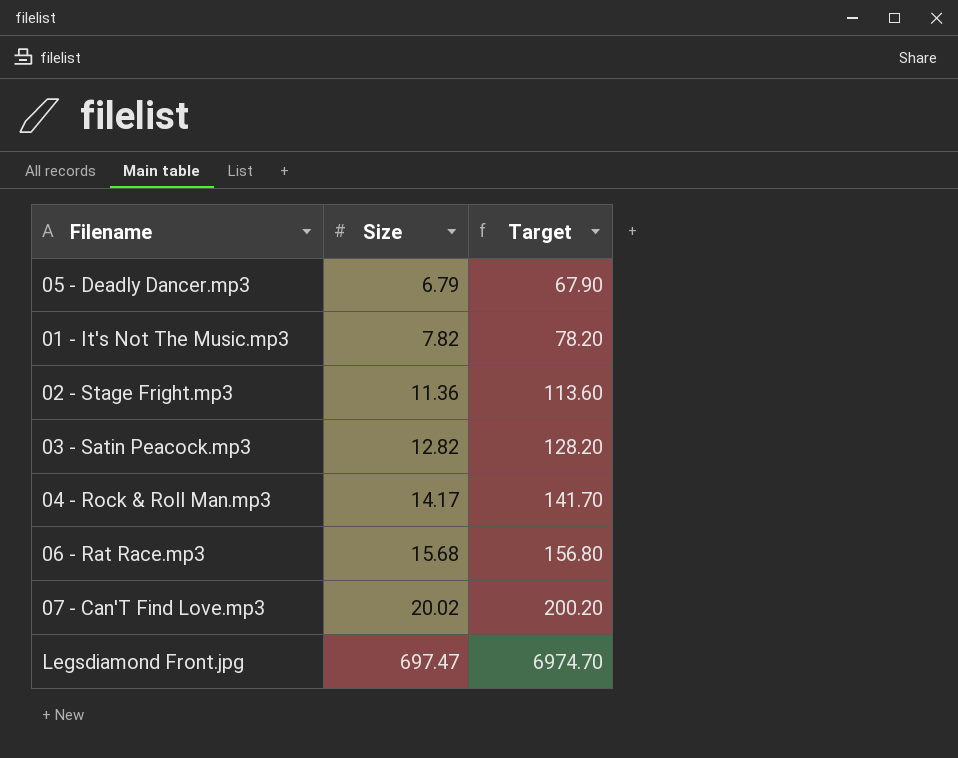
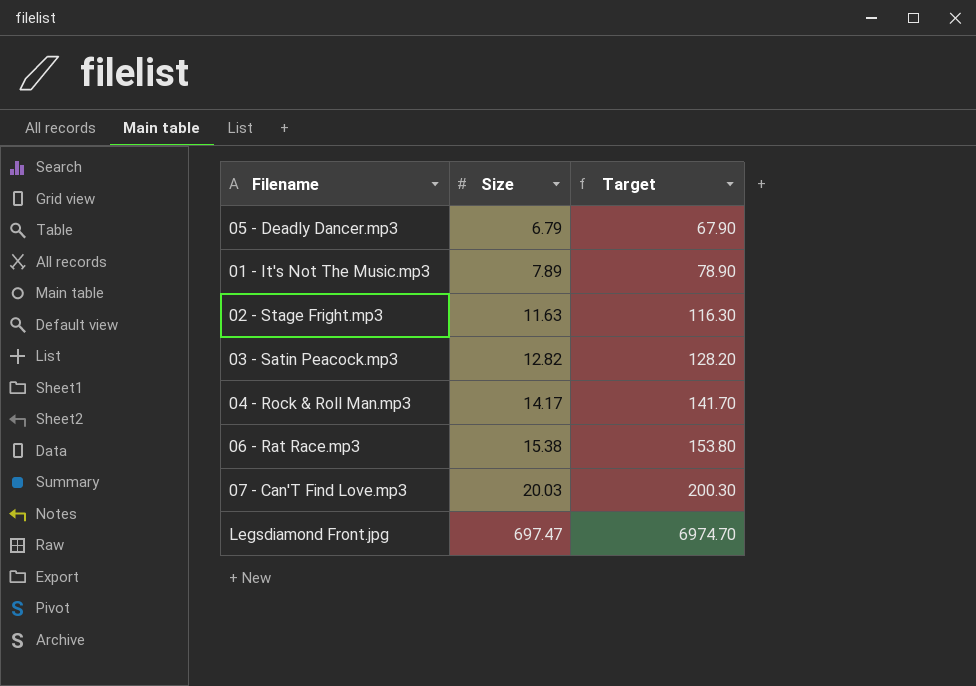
01 - It's Not The Music.mp3 | Size: 7.82 -> 7.89
01 - It's Not The Music.mp3 | Target: 78.20 -> 78.90
02 - Stage Fright.mp3 | Size: 11.36 -> 11.63
02 - Stage Fright.mp3 | Target: 113.60 -> 116.30
06 - Rat Race.mp3 | Size: 15.68 -> 15.38
06 - Rat Race.mp3 | Target: 156.80 -> 153.80
07 - Can'T Find Love.mp3 | Size: 20.02 -> 20.03
07 - Can'T Find Love.mp3 | Target: 200.20 -> 200.30

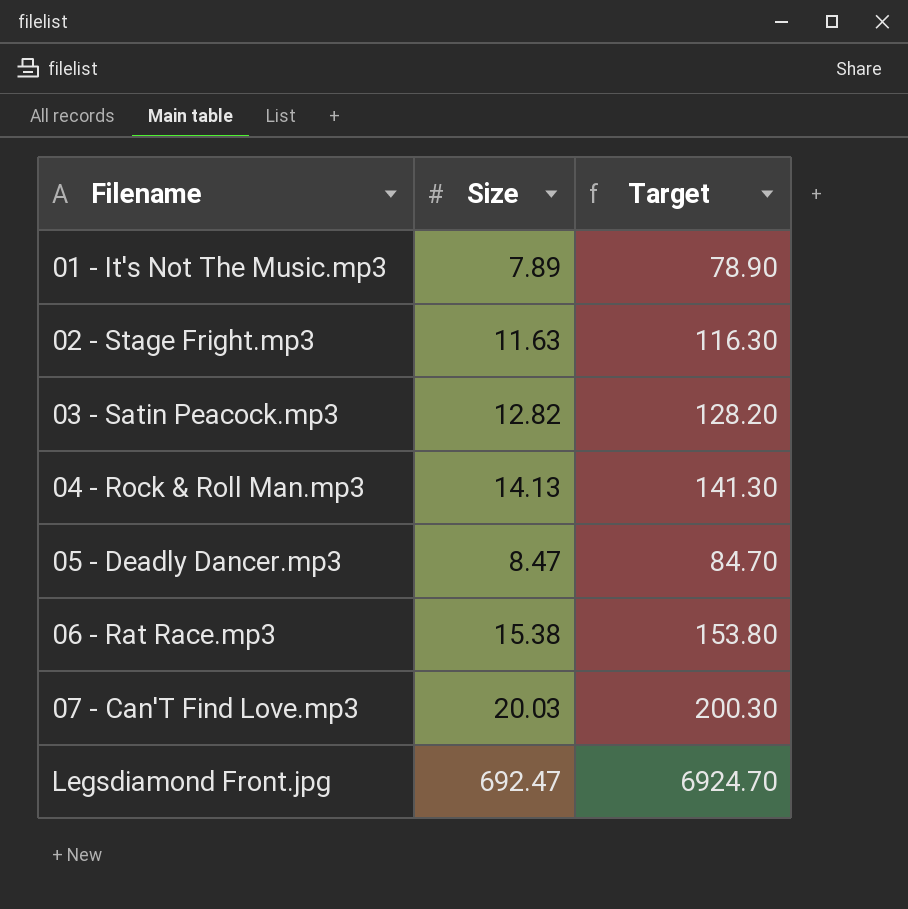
row order: Size ascending -> Filename ascending
04 - Rock & Roll Man.mp3 | Size: 14.17 -> 14.13
04 - Rock & Roll Man.mp3 | Target: 141.70 -> 141.30
05 - Deadly Dancer.mp3 | Size: 6.79 -> 8.47
05 - Deadly Dancer.mp3 | Target: 67.90 -> 84.70
Legsdiamond Front.jpg | Size: 697.47 -> 692.47
Legsdiamond Front.jpg | Target: 6974.70 -> 6924.70

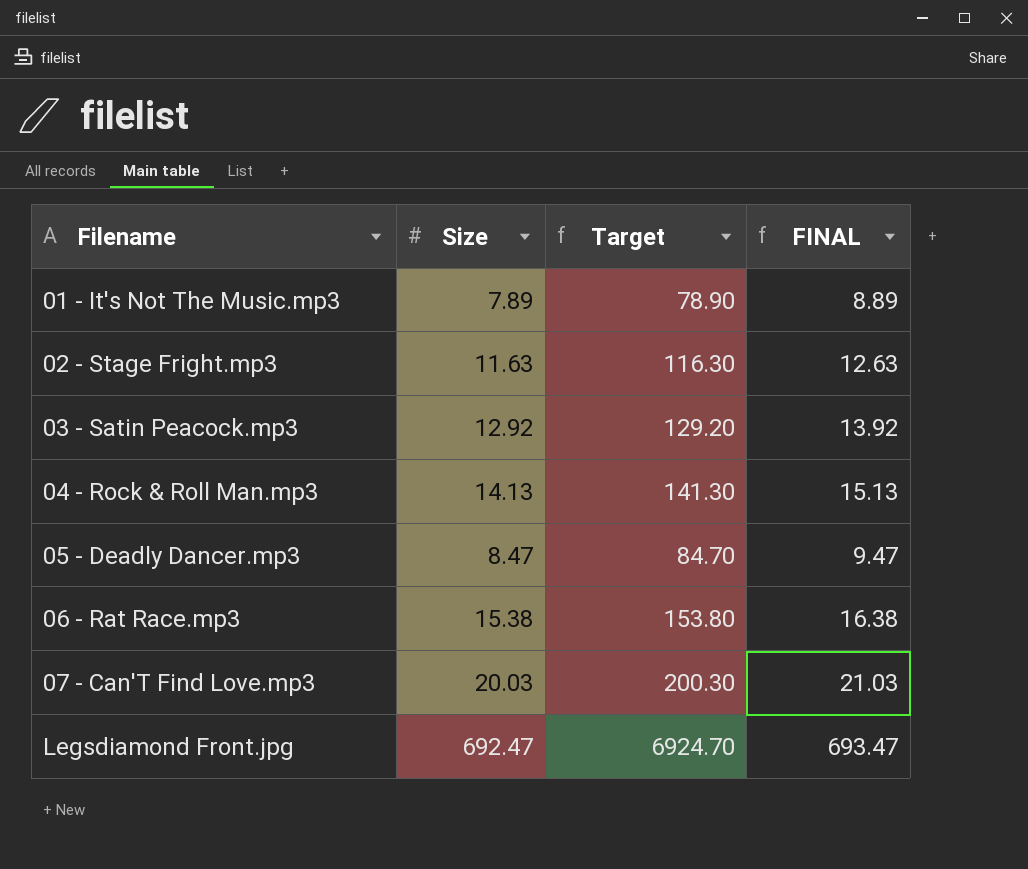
column FINAL | formula: none -> [Size] + 1
03 - Satin Peacock.mp3 | Size: 12.82 -> 12.92
03 - Satin Peacock.mp3 | Target: 128.20 -> 129.20

